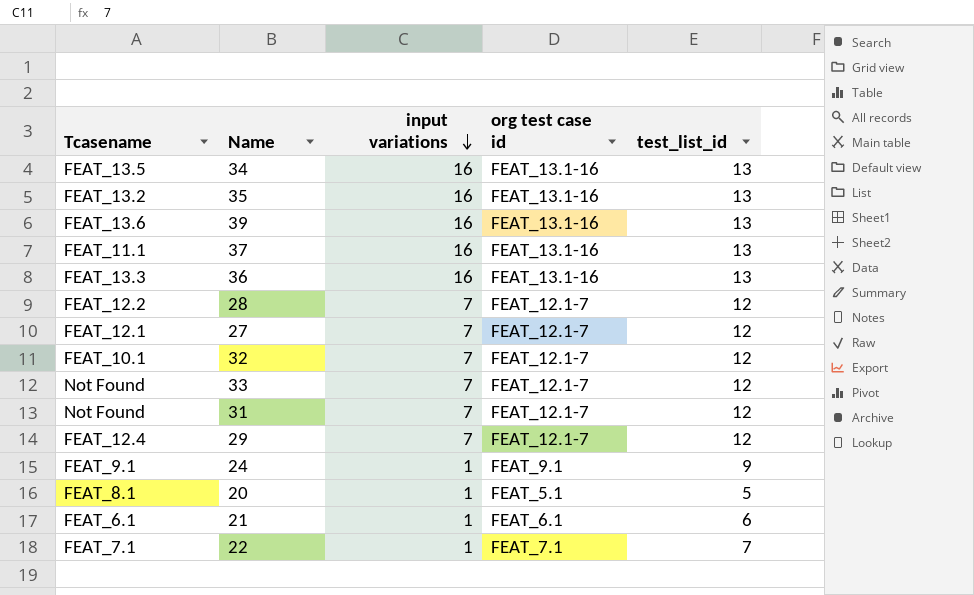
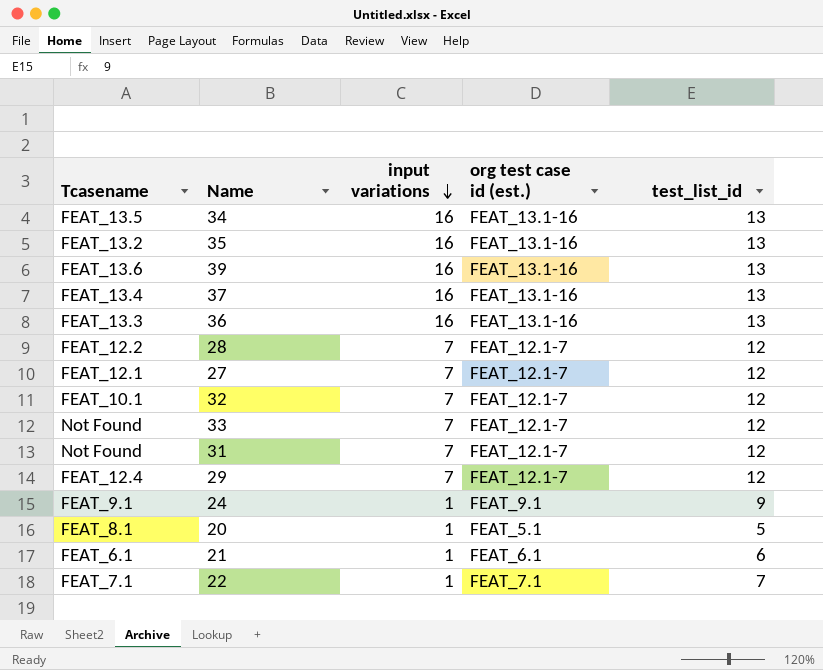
column name: org test case id -> org test case id (est.)
37 | Tcasename: FEAT_11.1 -> FEAT_13.4

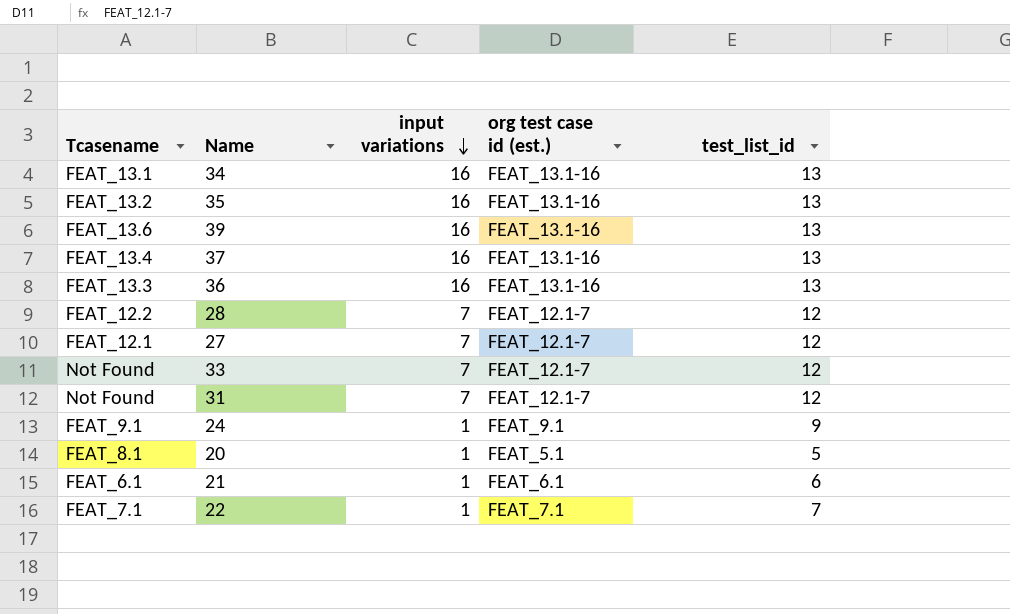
row 32: FEAT_10.1 | 7 | FEAT_12.1-7 | 12 -> none
row 29: FEAT_12.4 | 7 | FEAT_12.1-7 | 12 -> none
34 | Tcasename: FEAT_13.5 -> FEAT_13.1

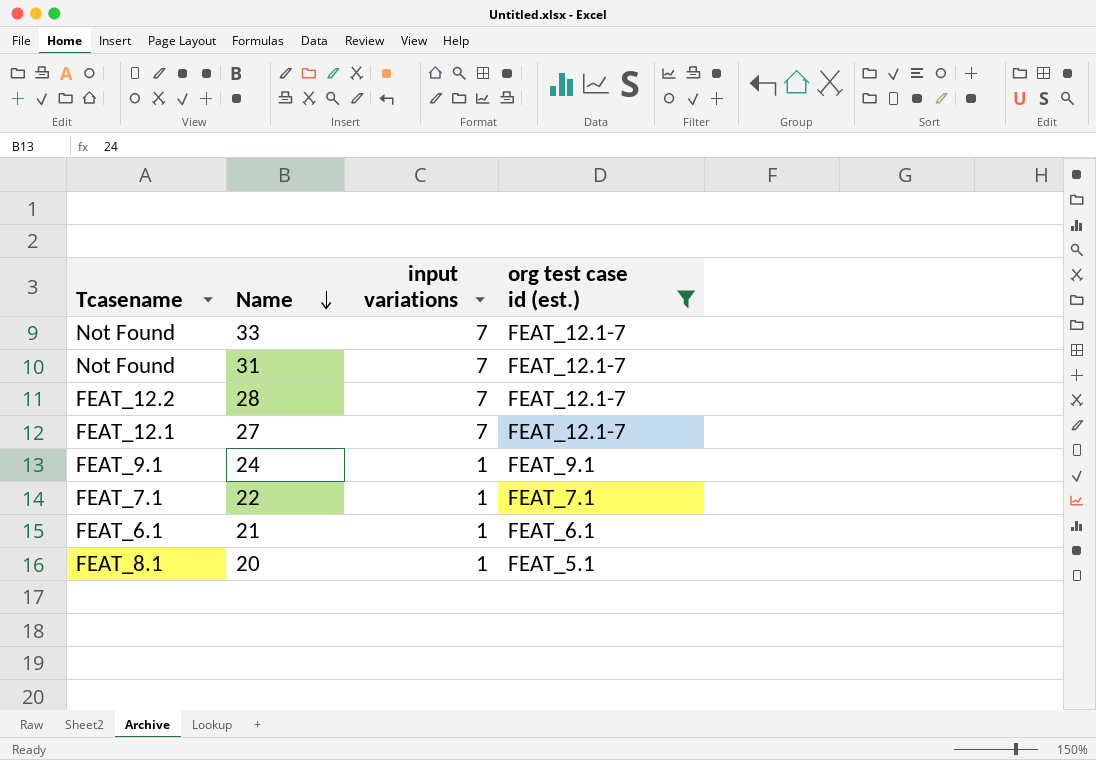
filter: none -> org test case id (est.) != FEAT_13.1-16
row order: input variations descending -> Name descending
column test_list_id | position: 5 -> none

